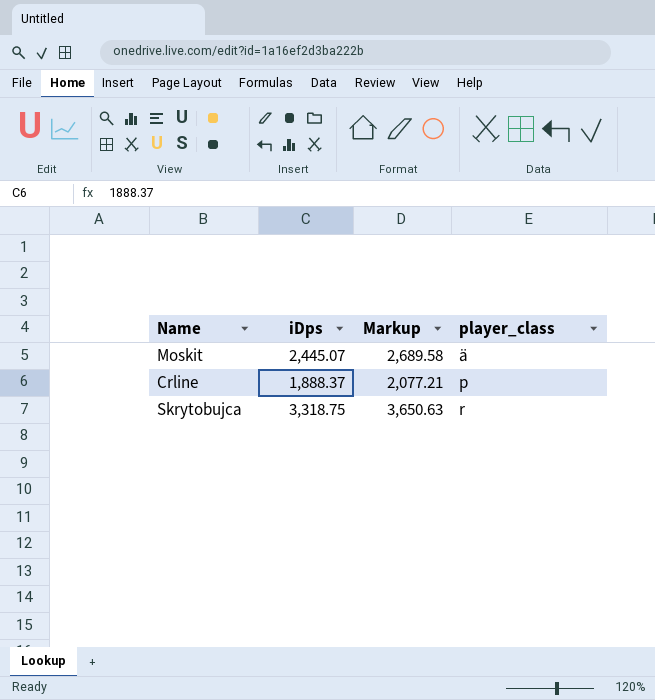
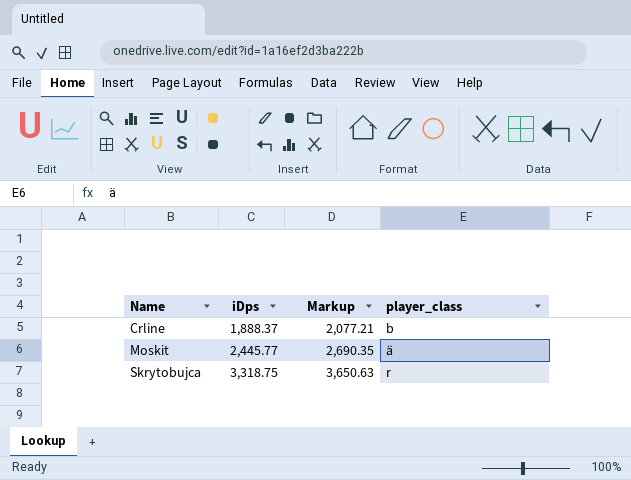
row order: player_class ascending -> Name ascending
Crline | player_class: p -> b
Moskit | iDps: 2,445.07 -> 2,445.77
Moskit | Markup: 2,689.58 -> 2,690.35

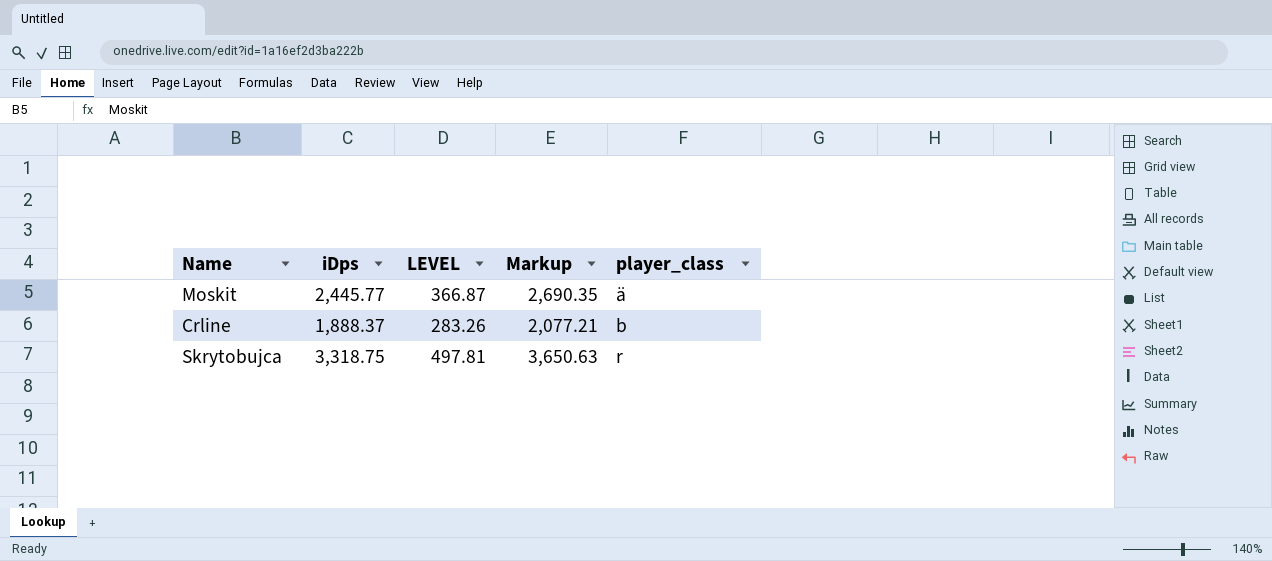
row order: Name ascending -> player_class ascending
column LEVEL | formula: none -> [iDps] * 0.15

